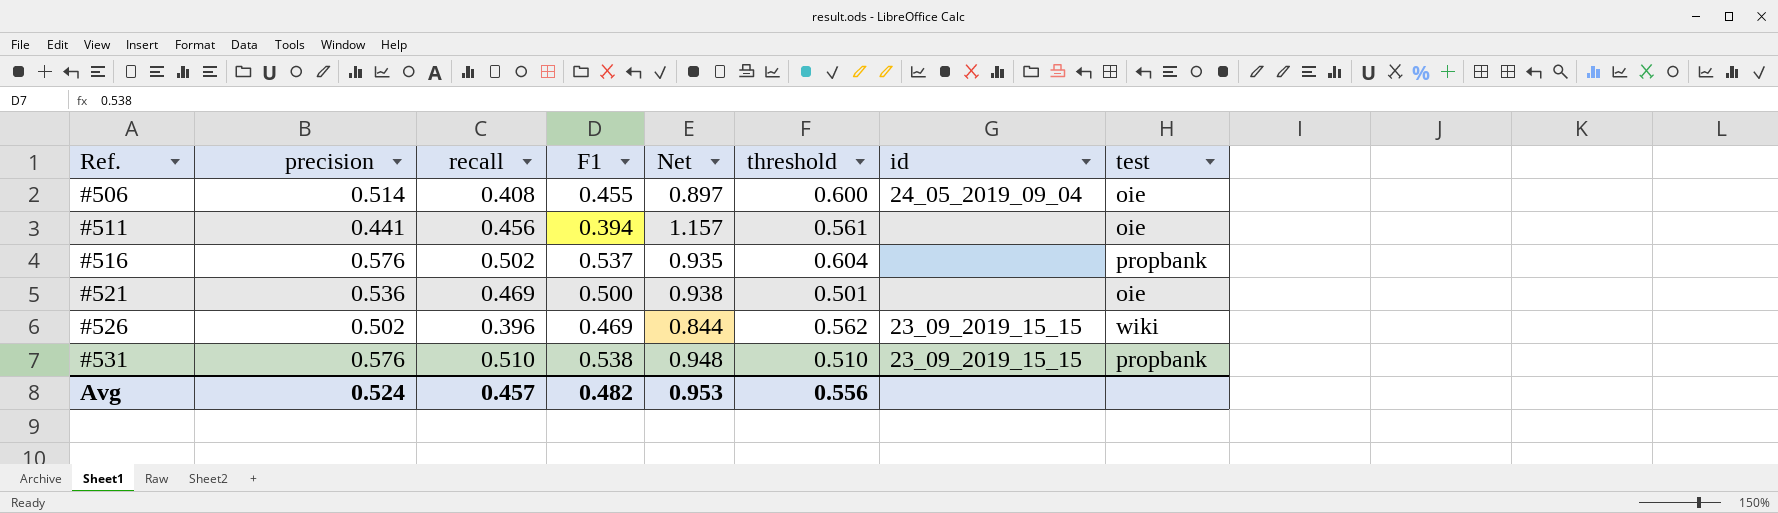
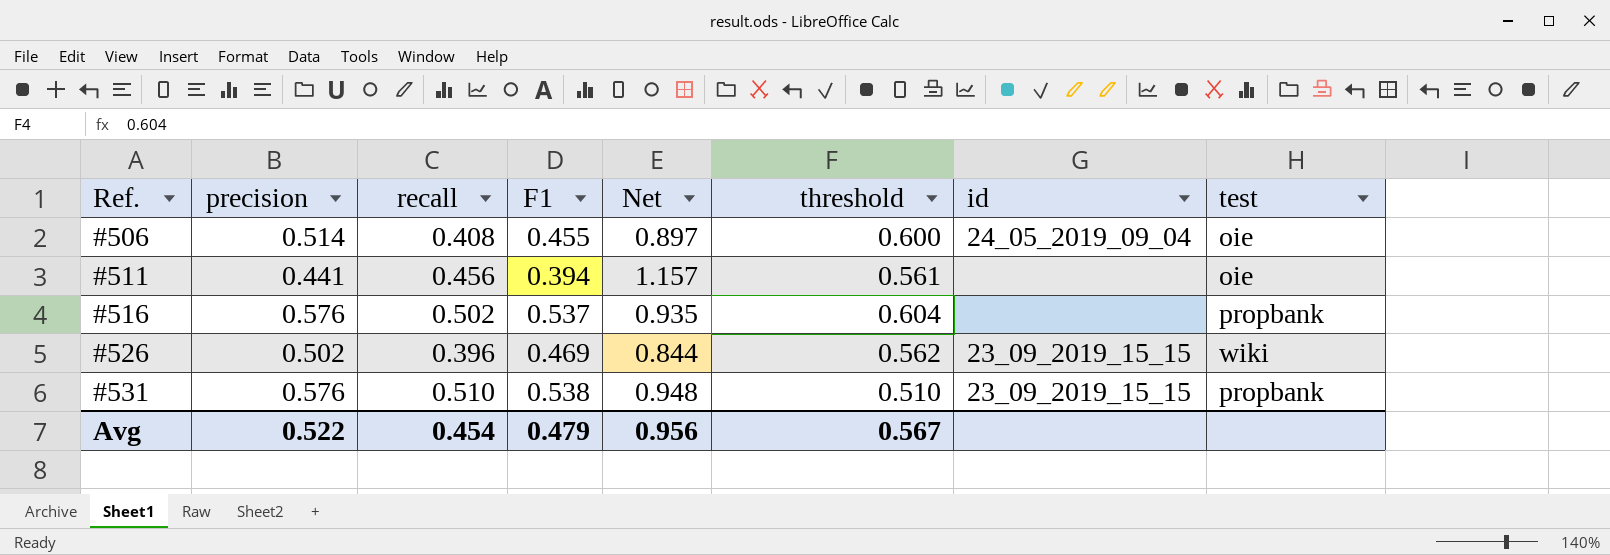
row #521: 0.536 | 0.469 | 0.500 | 0.938 | 0.501 | none | oie -> none
Avg | precision: 0.524 -> 0.522
Avg | recall: 0.457 -> 0.454
Avg | F1: 0.482 -> 0.479
Avg | Net: 0.953 -> 0.956
Avg | threshold: 0.556 -> 0.567

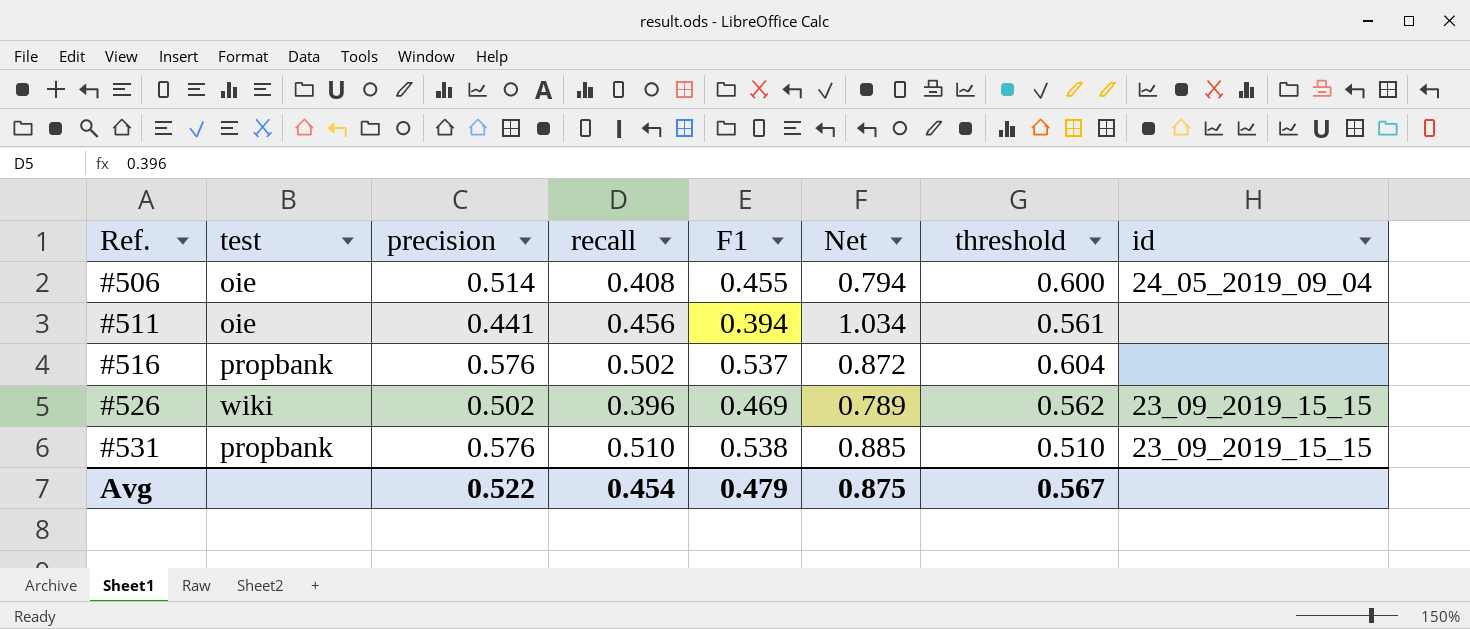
column test | position: 8 -> 2
column Net | formula: [recall] / [F1] -> [recall] / [precision]
Avg | Net: 0.956 -> 0.875

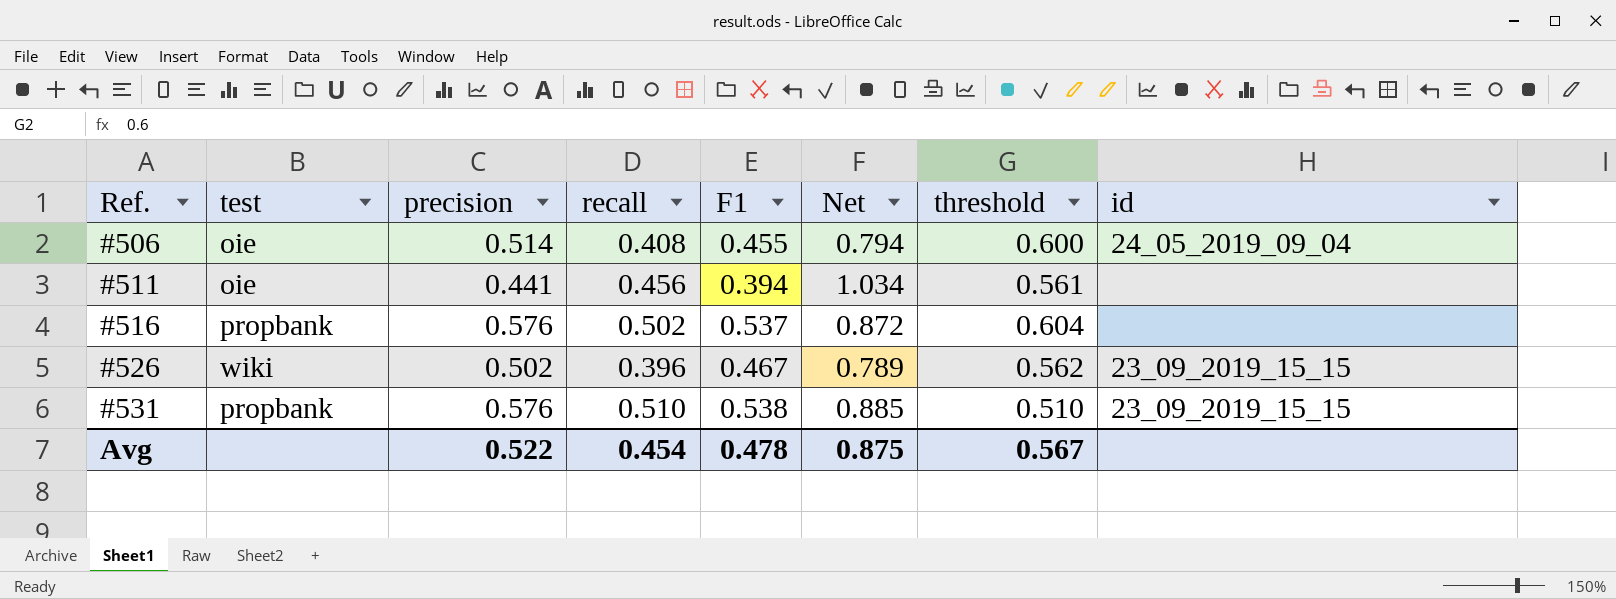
#526 | F1: 0.469 -> 0.467
Avg | F1: 0.479 -> 0.478

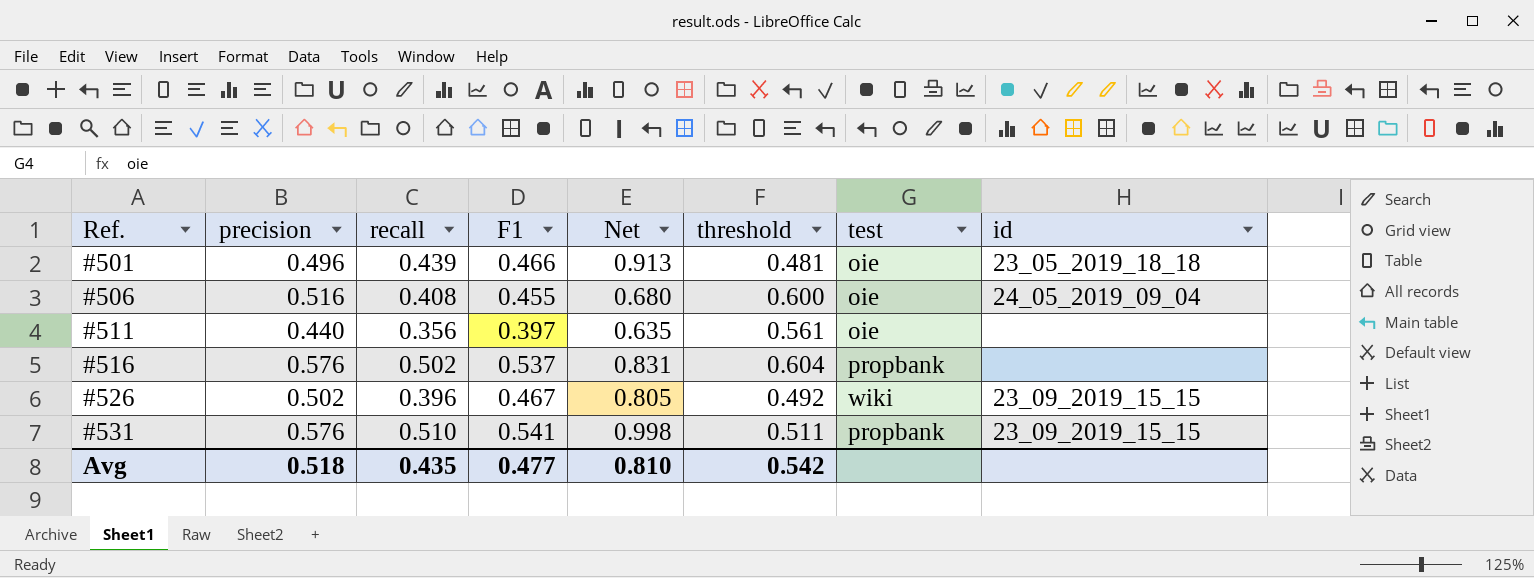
column Net | formula: [recall] / [precision] -> [recall] / [threshold]
column test | position: 2 -> 7
row #501: none -> 0.496 | 0.439 | 0.466 | 0.913 | 0.481 | oie | 23_05_2019_18_18
#506 | precision: 0.514 -> 0.516
#511 | precision: 0.441 -> 0.440
#511 | recall: 0.456 -> 0.356
#511 | F1: 0.394 -> 0.397
#526 | threshold: 0.562 -> 0.492
#531 | F1: 0.538 -> 0.541
#531 | threshold: 0.510 -> 0.511
Avg | precision: 0.522 -> 0.518
Avg | recall: 0.454 -> 0.435
Avg | F1: 0.478 -> 0.477
Avg | Net: 0.875 -> 0.810
Avg | threshold: 0.567 -> 0.542

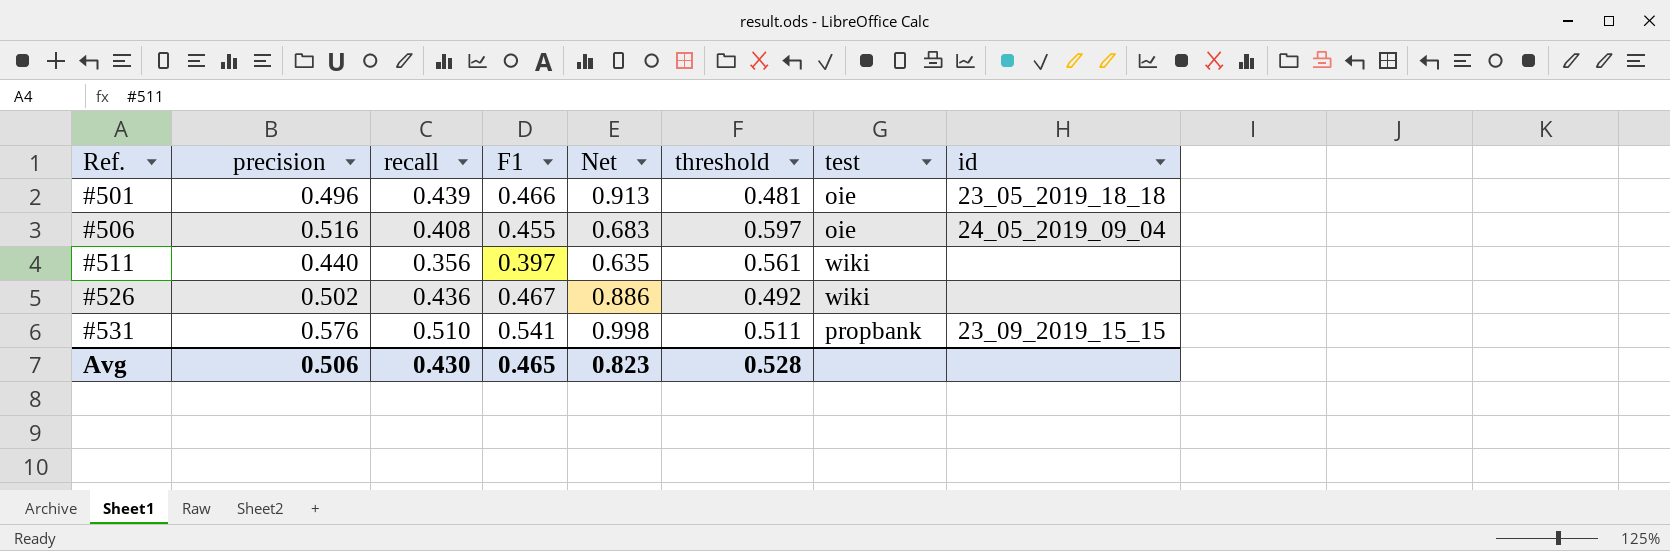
row #516: 0.576 | 0.502 | 0.537 | 0.831 | 0.604 | propbank | none -> none
#506 | Net: 0.680 -> 0.683
#506 | threshold: 0.600 -> 0.597
#511 | test: oie -> wiki
#526 | recall: 0.396 -> 0.436
#526 | Net: 0.805 -> 0.886
#526 | id: 23_09_2019_15_15 -> none
Avg | precision: 0.518 -> 0.506
Avg | recall: 0.435 -> 0.430
Avg | F1: 0.477 -> 0.465
Avg | Net: 0.810 -> 0.823
Avg | threshold: 0.542 -> 0.528

